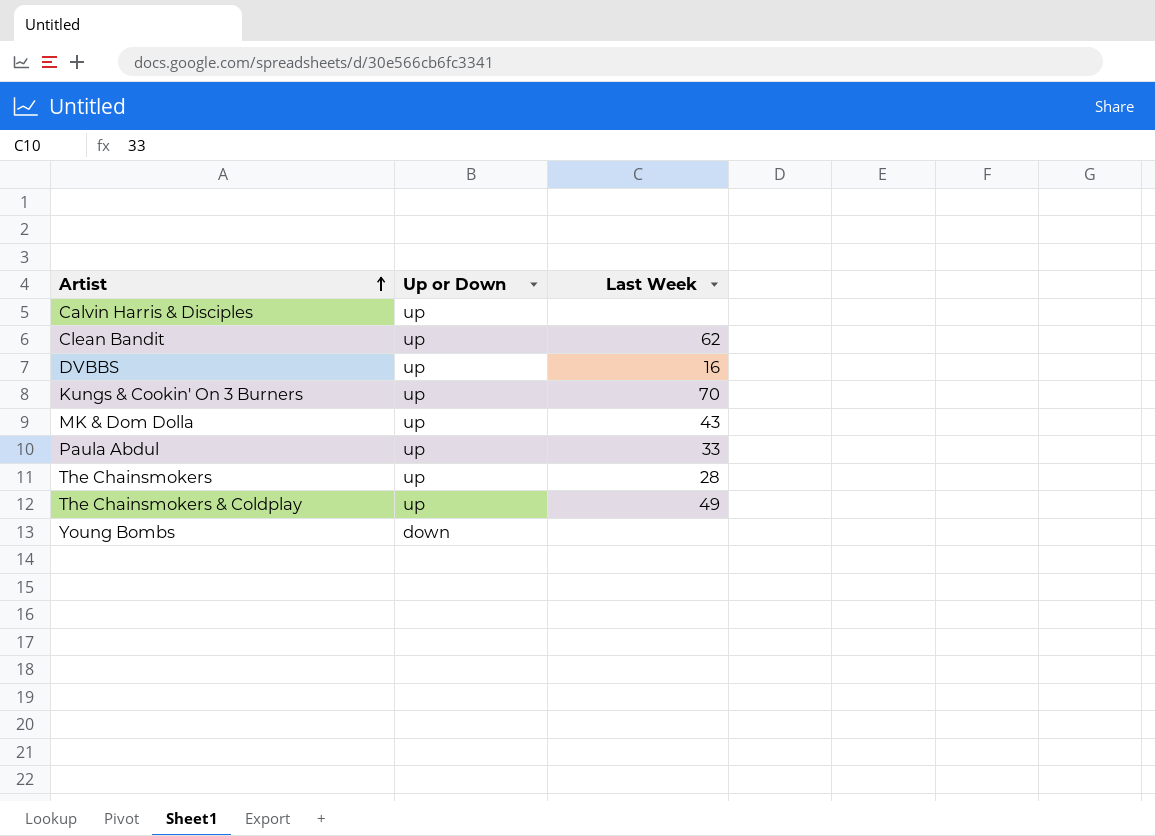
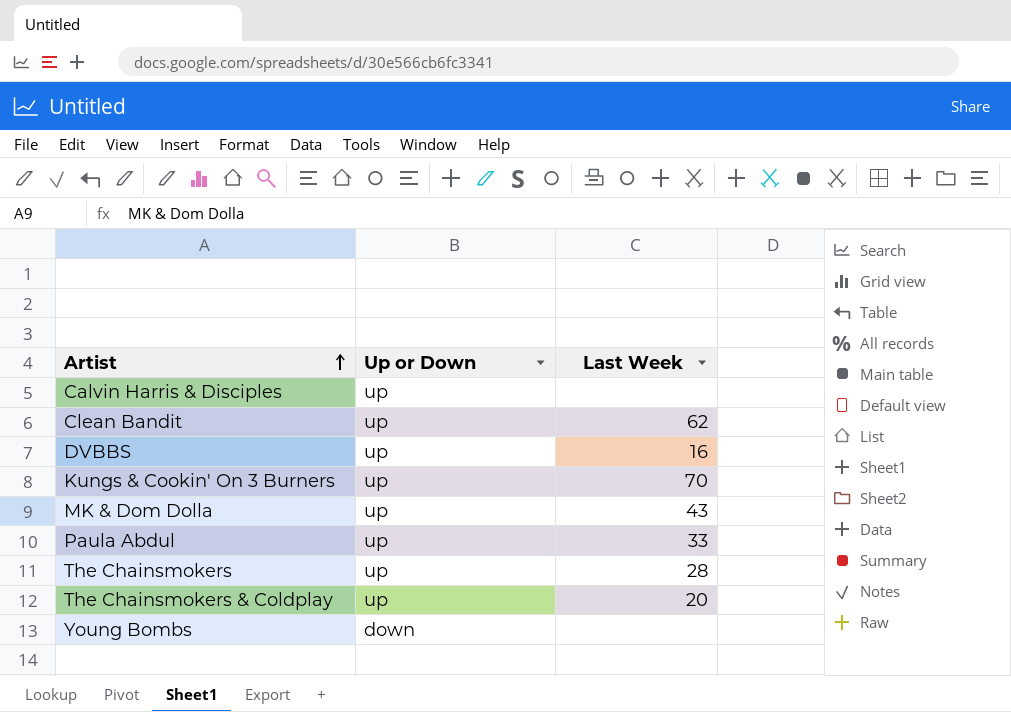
The Chainsmokers & Coldplay | Last Week: 49 -> 20

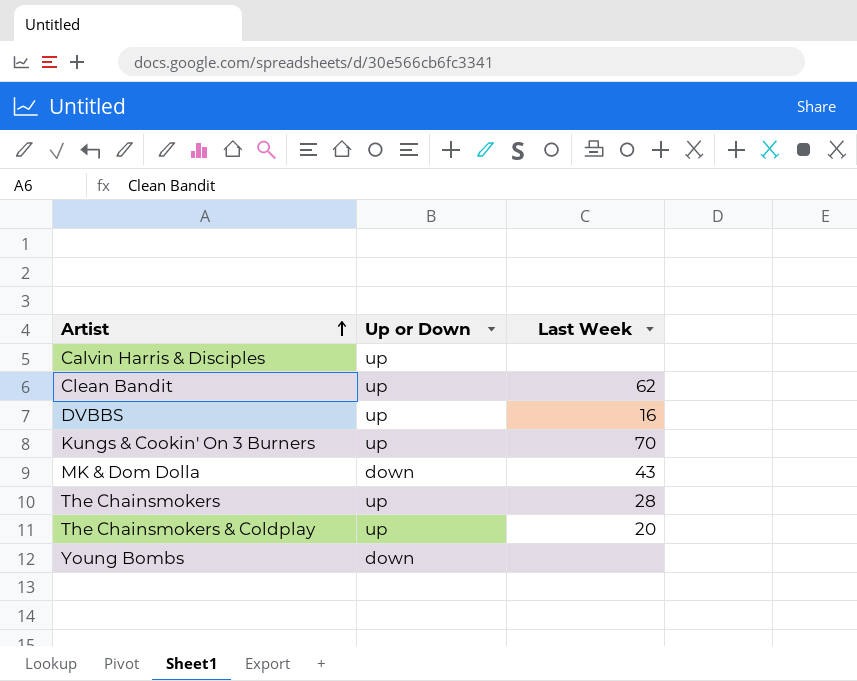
row Paula Abdul: up | 33 -> none
MK & Dom Dolla | Up or Down: up -> down

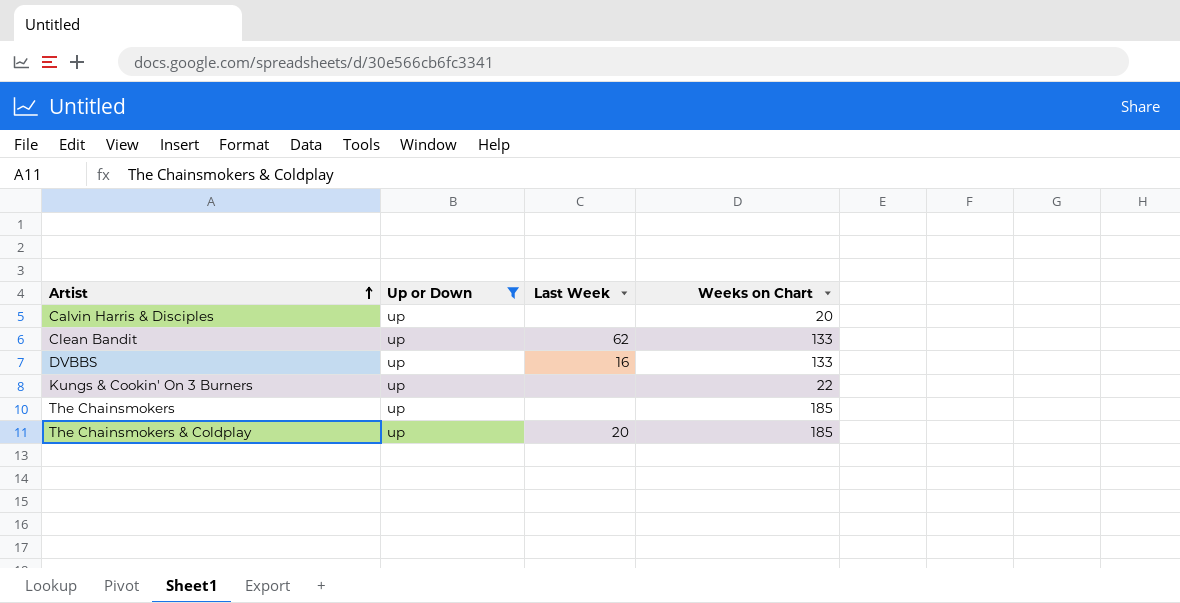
filter: none -> Up or Down = up
column Weeks on Chart | position: none -> 4
Kungs & Cookin' On 3 Burners | Last Week: 70 -> none
The Chainsmokers | Last Week: 28 -> none

